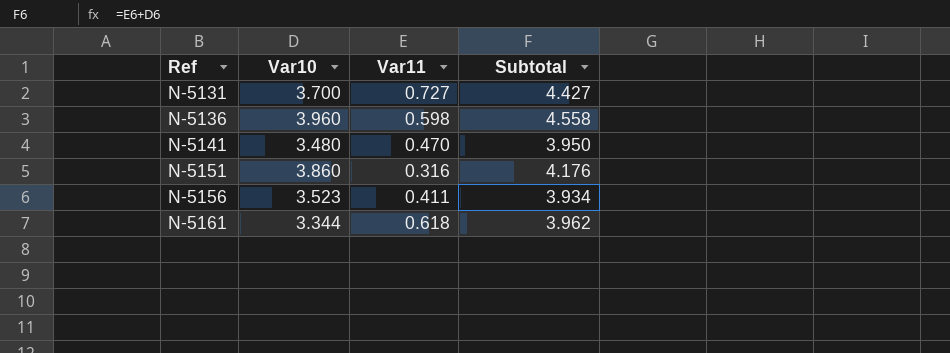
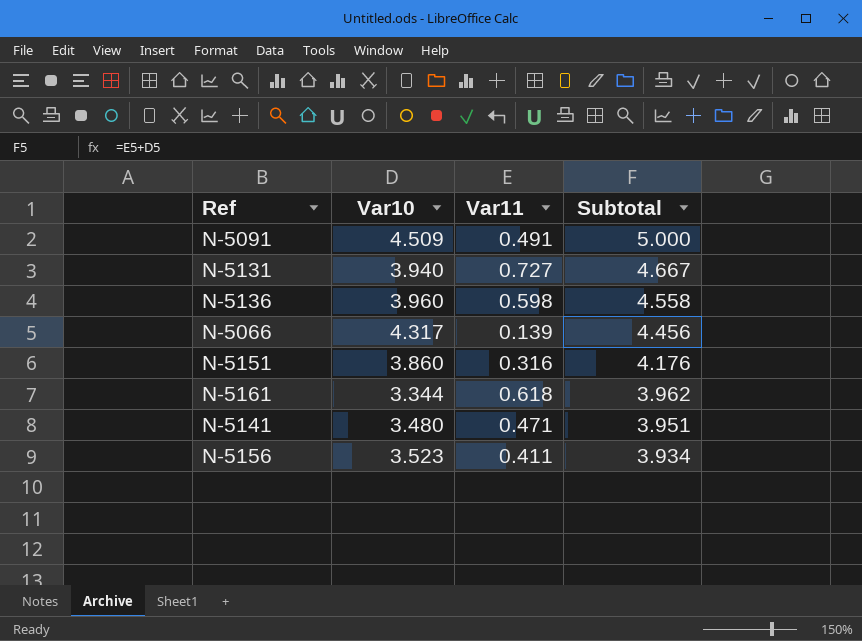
row order: Ref ascending -> Subtotal descending
row N-5091: none -> 4.509 | 0.491 | 5.000
N-5131 | Var10: 3.700 -> 3.940
N-5131 | Subtotal: 4.427 -> 4.667
row N-5066: none -> 4.317 | 0.139 | 4.456
N-5141 | Var11: 0.470 -> 0.471
N-5141 | Subtotal: 3.950 -> 3.951

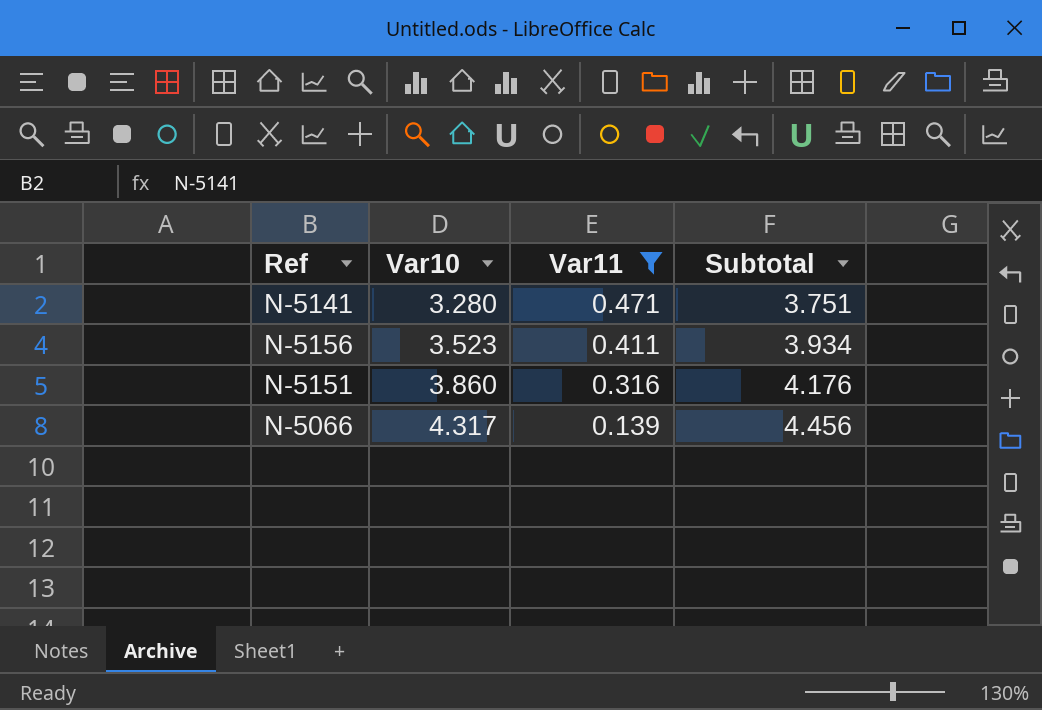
filter: none -> Var11 <= 0.471
row order: Subtotal descending -> Var10 ascending
N-5141 | Var10: 3.480 -> 3.280
N-5141 | Subtotal: 3.951 -> 3.751

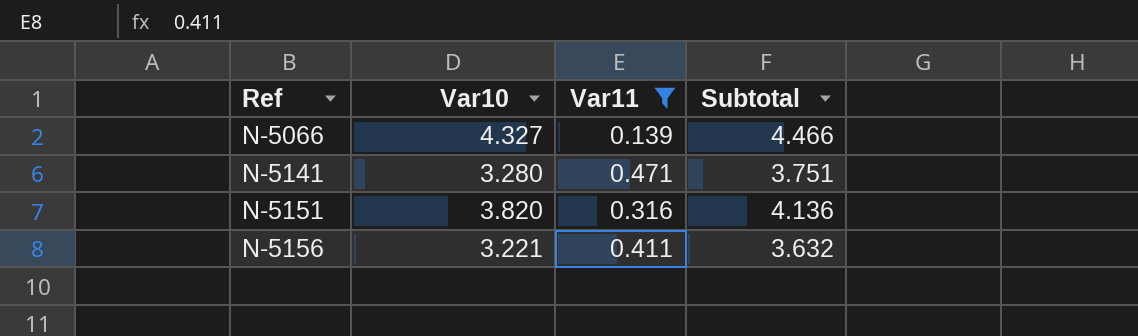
row order: Var10 ascending -> Ref ascending
N-5066 | Var10: 4.317 -> 4.327
N-5066 | Subtotal: 4.456 -> 4.466
N-5151 | Var10: 3.860 -> 3.820
N-5151 | Subtotal: 4.176 -> 4.136
N-5156 | Var10: 3.523 -> 3.221
N-5156 | Subtotal: 3.934 -> 3.632

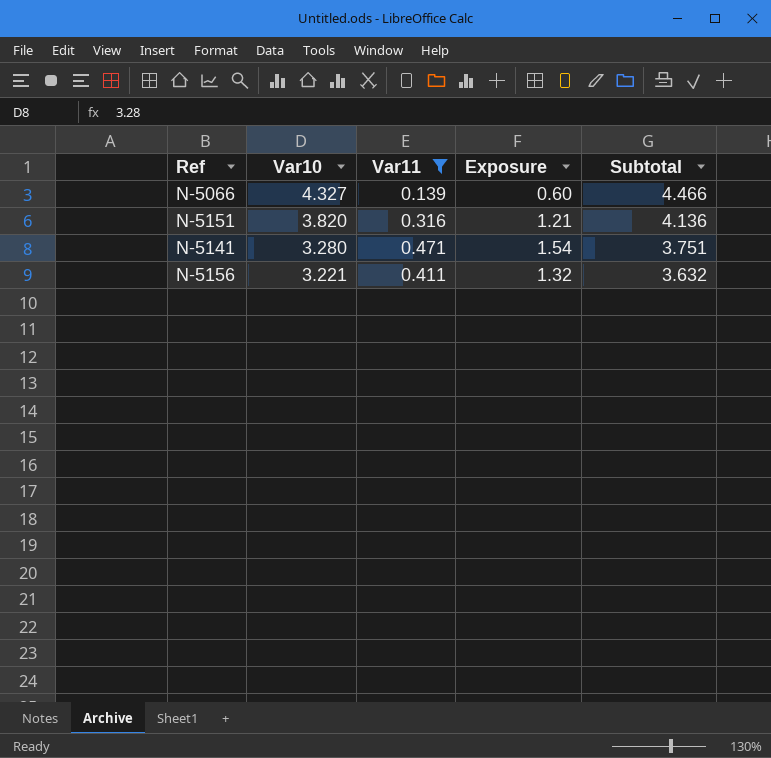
row order: Ref ascending -> Var10 descending
column Exposure | formula: none -> [Var10] * [Var11]

